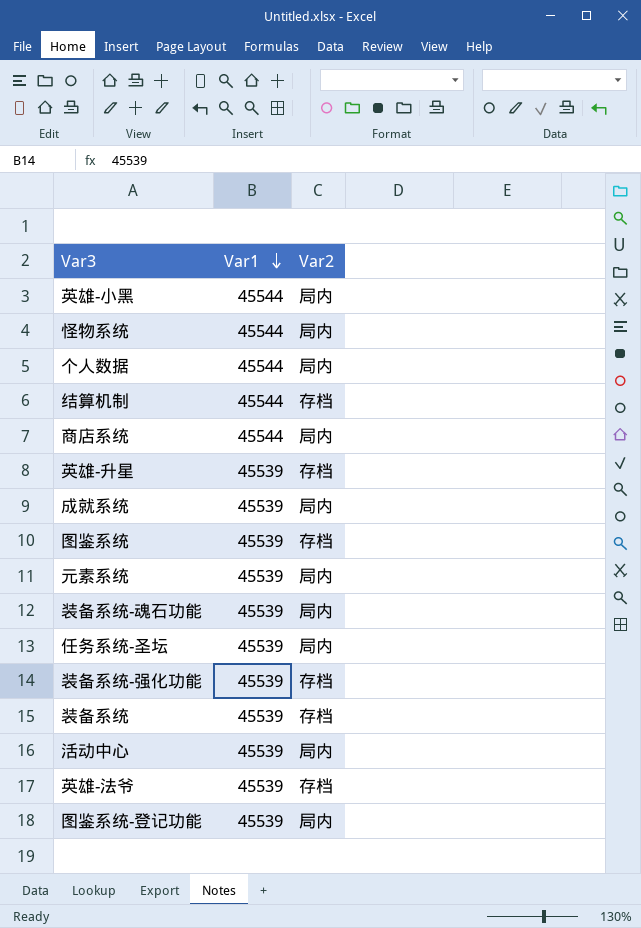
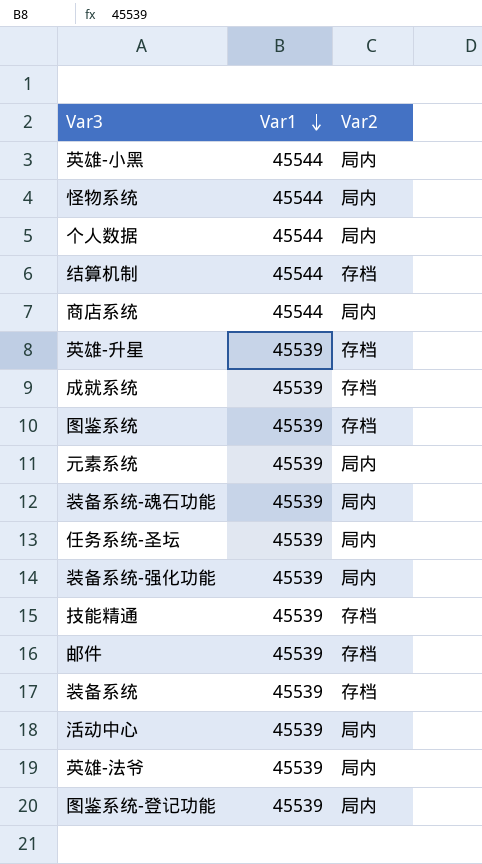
成就系统 | Var2: 局内 -> 存档
装备系统-强化功能 | Var2: 存档 -> 局内
row 技能精通: none -> 45539 | 存档
row 邮件: none -> 45539 | 存档
英雄-法爷 | Var2: 存档 -> 局内

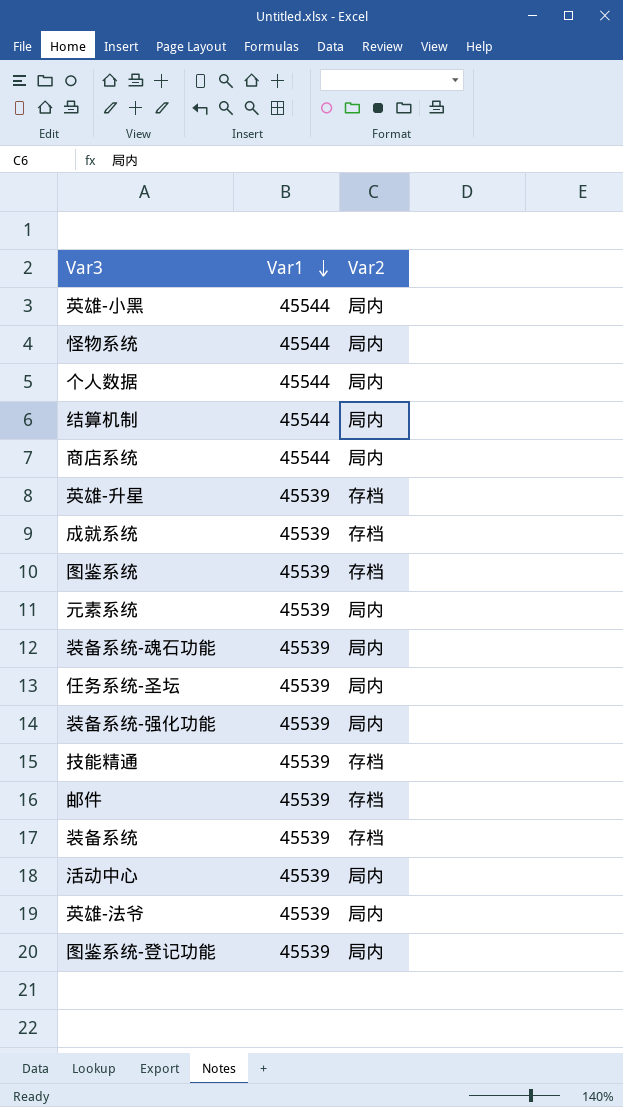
结算机制 | Var2: 存档 -> 局内

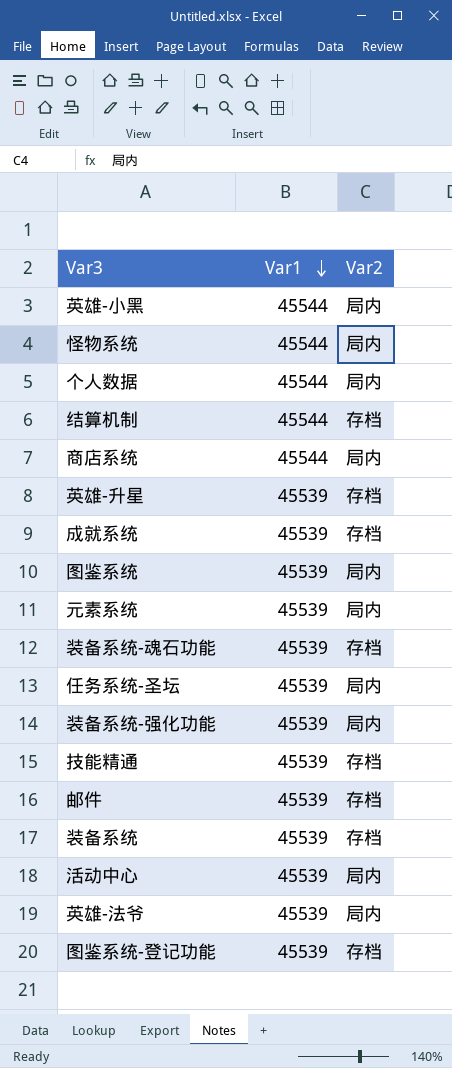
结算机制 | Var2: 局内 -> 存档
图鉴系统 | Var2: 存档 -> 局内
装备系统-魂石功能 | Var2: 局内 -> 存档
图鉴系统-登记功能 | Var2: 局内 -> 存档

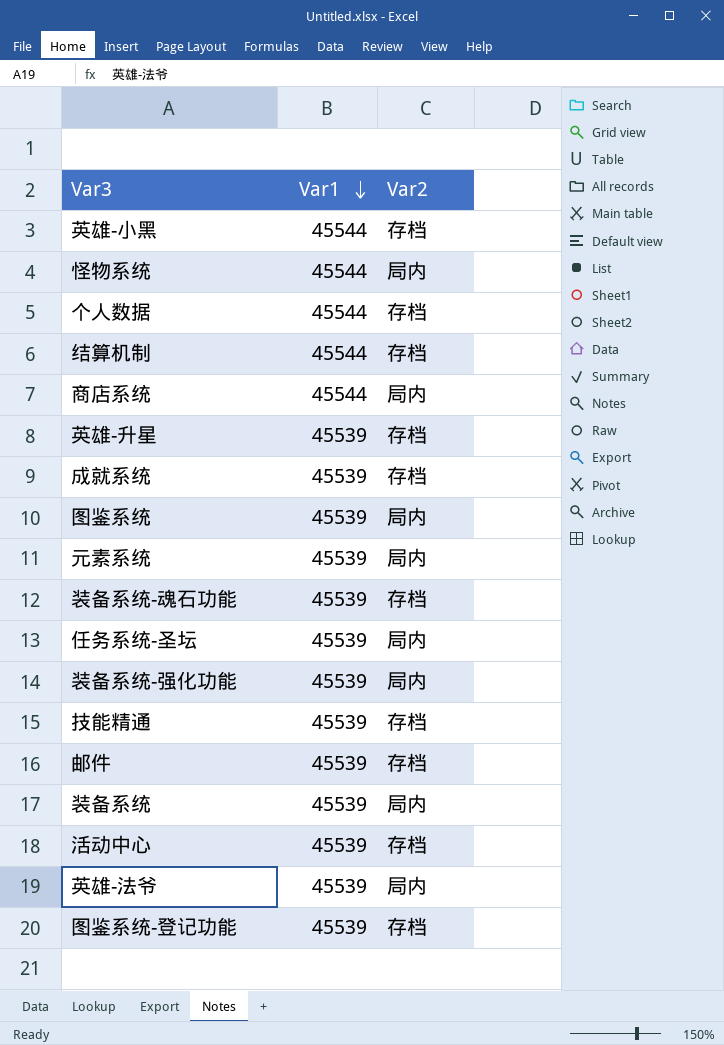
英雄-小黑 | Var2: 局内 -> 存档
个人数据 | Var2: 局内 -> 存档
装备系统 | Var2: 存档 -> 局内
活动中心 | Var2: 局内 -> 存档

